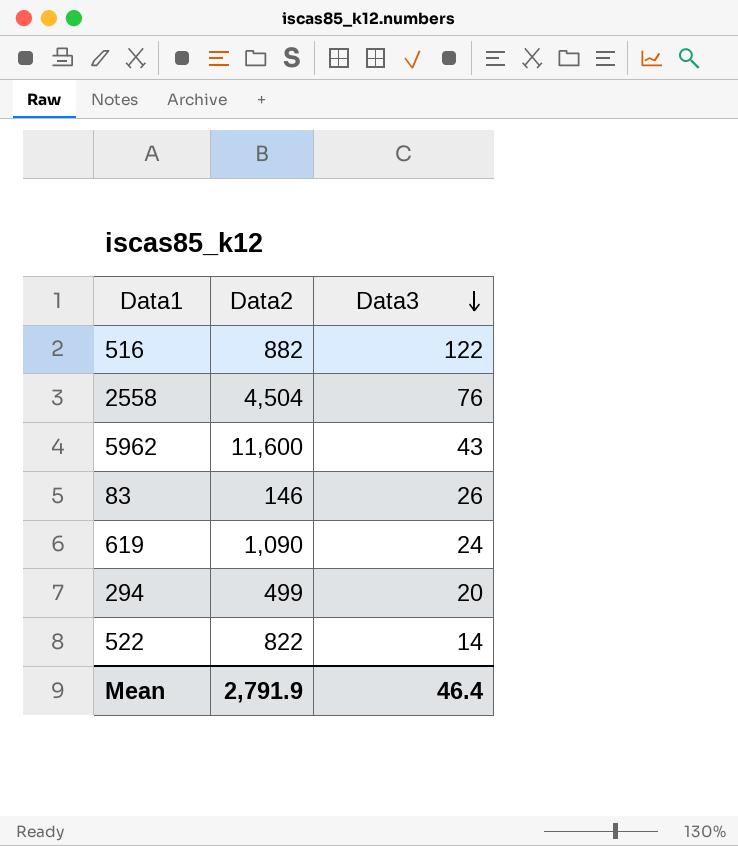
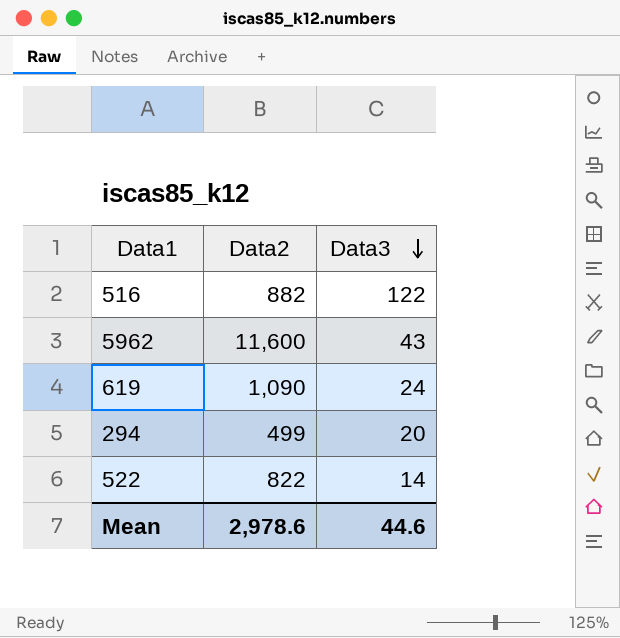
row 2558: 4,504 | 76 -> none
row 83: 146 | 26 -> none
Mean | Data2: 2,791.9 -> 2,978.6
Mean | Data3: 46.4 -> 44.6

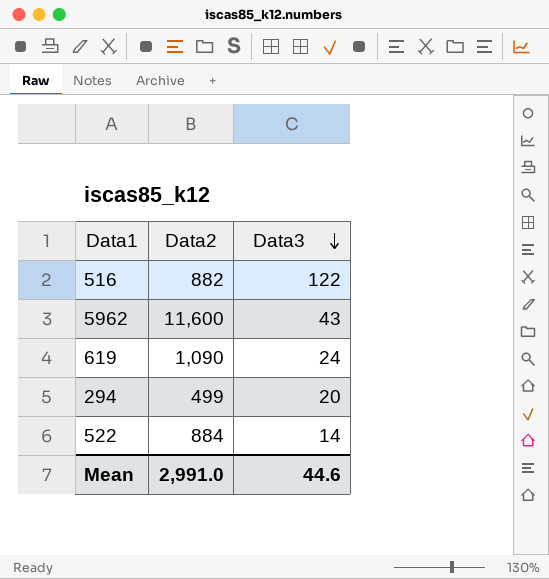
522 | Data2: 822 -> 884
Mean | Data2: 2,978.6 -> 2,991.0

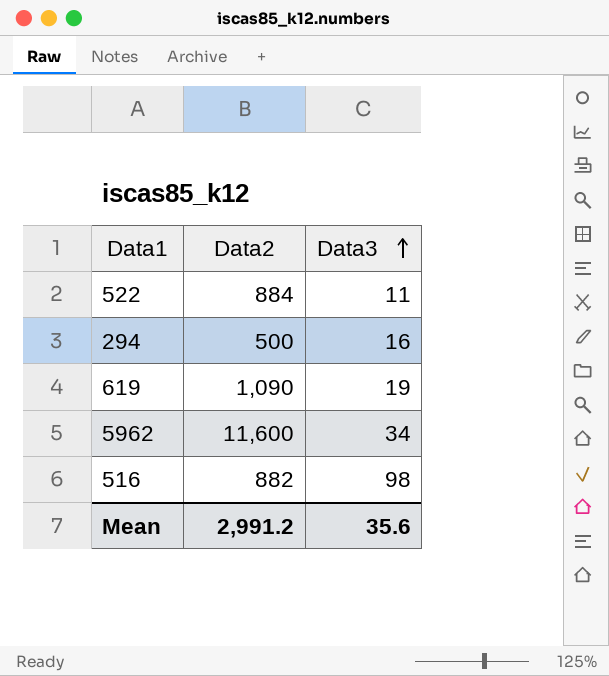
row order: Data3 descending -> Data3 ascending
522 | Data3: 14 -> 11
294 | Data2: 499 -> 500
294 | Data3: 20 -> 16
619 | Data3: 24 -> 19
5962 | Data3: 43 -> 34
516 | Data3: 122 -> 98
Mean | Data2: 2,991.0 -> 2,991.2
Mean | Data3: 44.6 -> 35.6

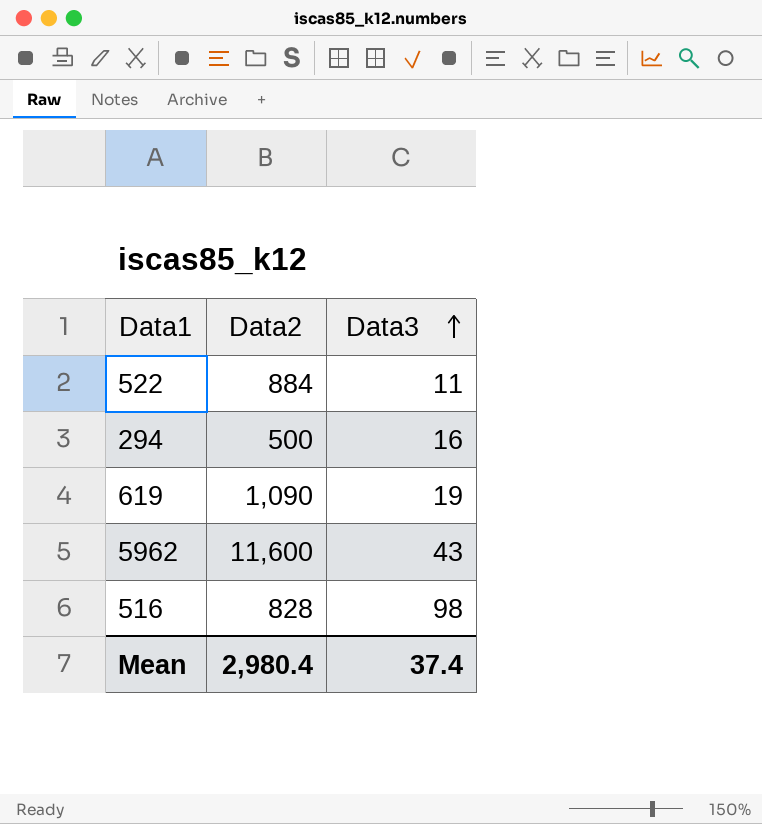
5962 | Data3: 34 -> 43
516 | Data2: 882 -> 828
Mean | Data2: 2,991.2 -> 2,980.4
Mean | Data3: 35.6 -> 37.4

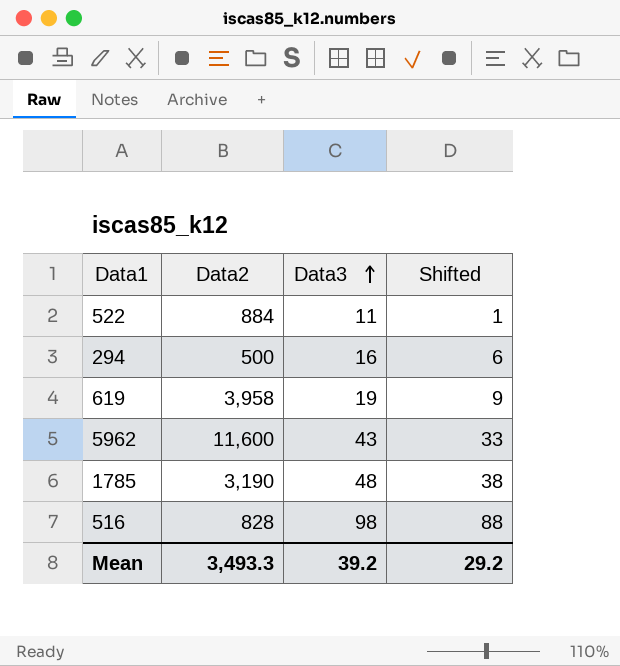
column Shifted | formula: none -> [Data3] - 10
619 | Data2: 1,090 -> 3,958
row 1785: none -> 3,190 | 48 | 38
Mean | Data2: 2,980.4 -> 3,493.3
Mean | Data3: 37.4 -> 39.2

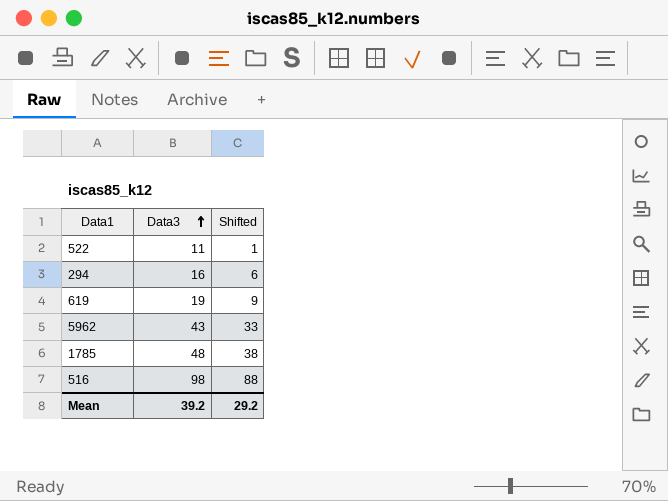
column Data2 | position: 2 -> none

